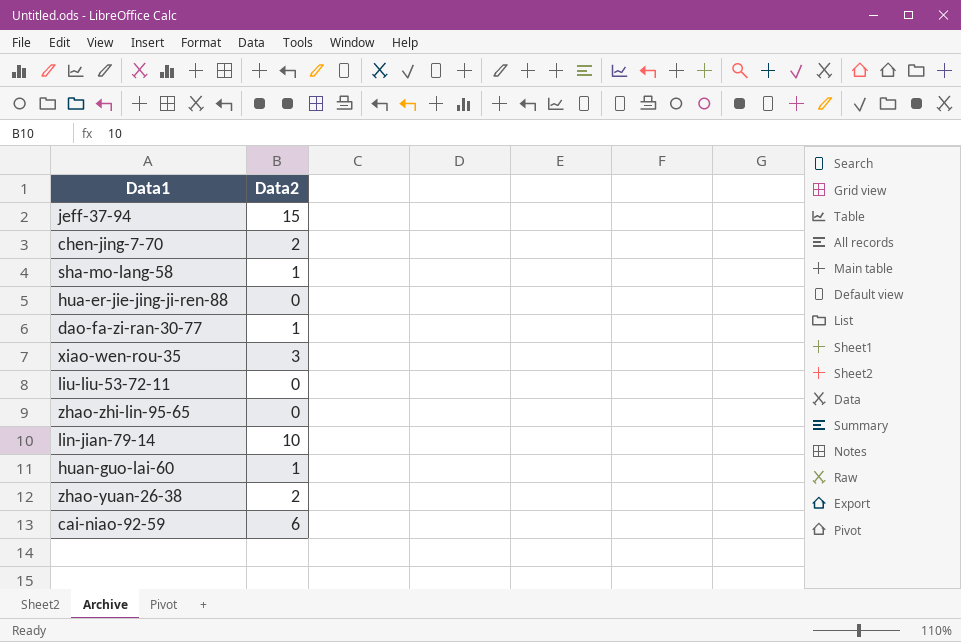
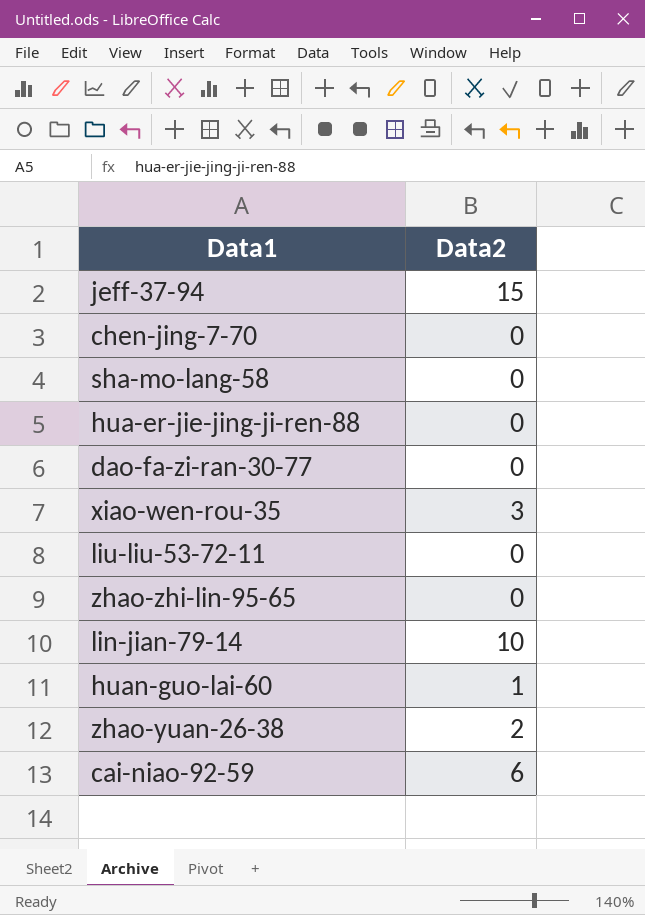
chen-jing-7-70 | Data2: 2 -> 0
sha-mo-lang-58 | Data2: 1 -> 0
dao-fa-zi-ran-30-77 | Data2: 1 -> 0

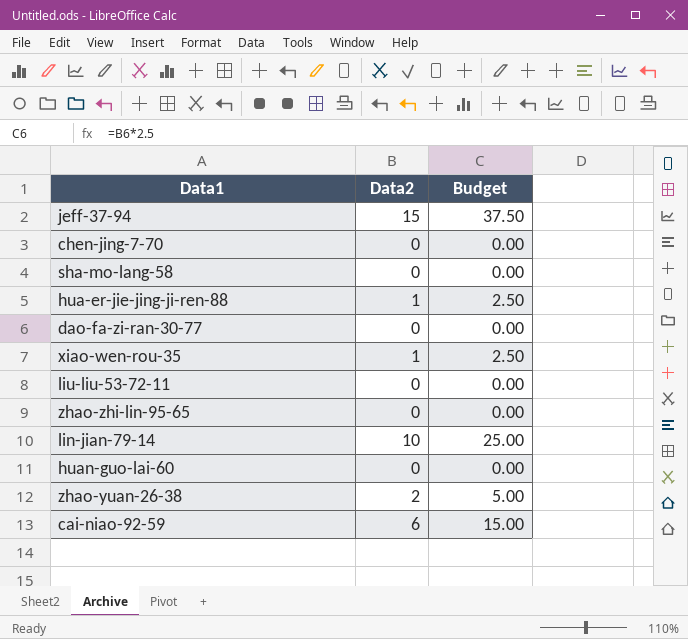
column Budget | formula: none -> [Data2] * 2.5
hua-er-jie-jing-ji-ren-88 | Data2: 0 -> 1
xiao-wen-rou-35 | Data2: 3 -> 1
huan-guo-lai-60 | Data2: 1 -> 0

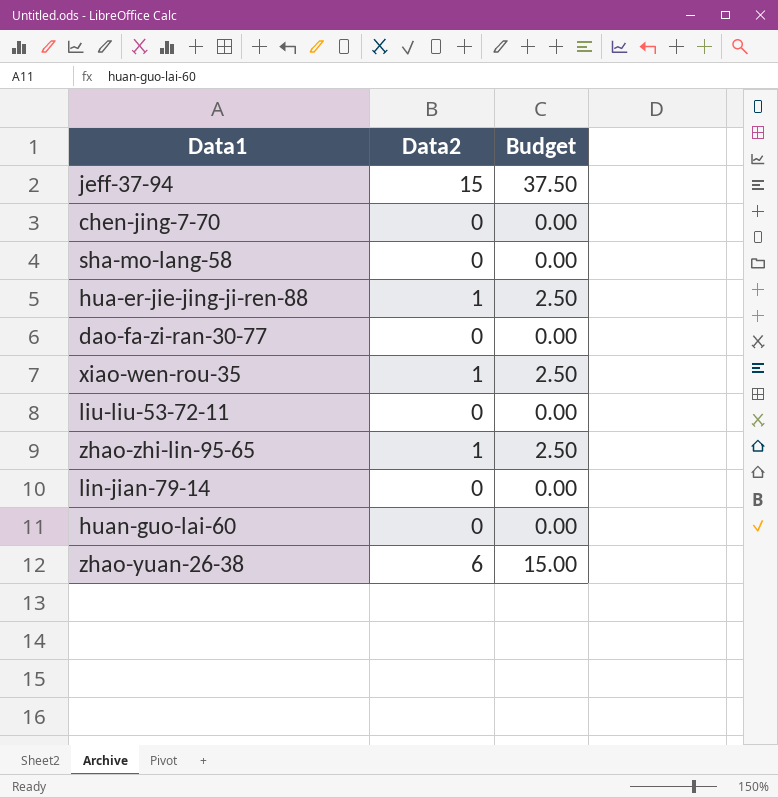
row cai-niao-92-59: 6 | 15.00 -> none
zhao-zhi-lin-95-65 | Data2: 0 -> 1
zhao-zhi-lin-95-65 | Budget: 0.00 -> 2.50
lin-jian-79-14 | Data2: 10 -> 0
lin-jian-79-14 | Budget: 25.00 -> 0.00
zhao-yuan-26-38 | Data2: 2 -> 6
zhao-yuan-26-38 | Budget: 5.00 -> 15.00

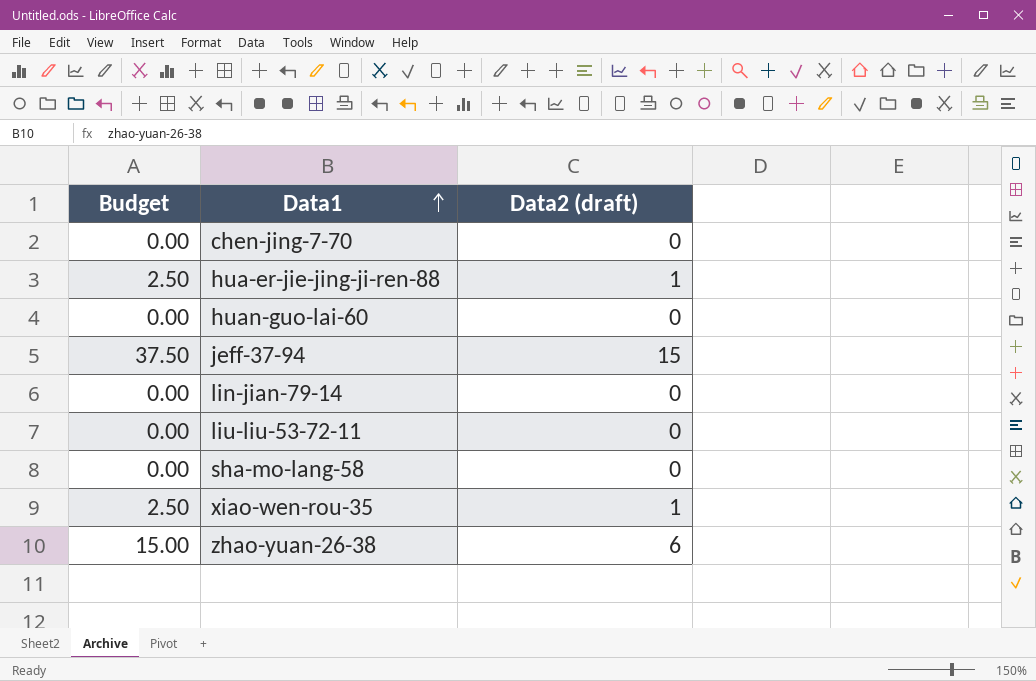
row order: none -> Data1 ascending
column Budget | position: 3 -> 1
column name: Data2 -> Data2 (draft)
row dao-fa-zi-ran-30-77: 0 | 0.00 -> none
row zhao-zhi-lin-95-65: 1 | 2.50 -> none

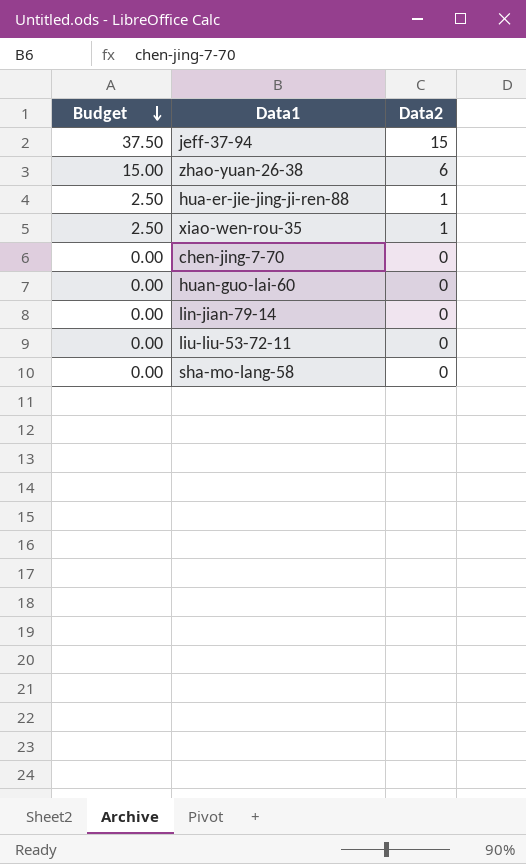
row order: Data1 ascending -> Budget descending
column name: Data2 (draft) -> Data2

